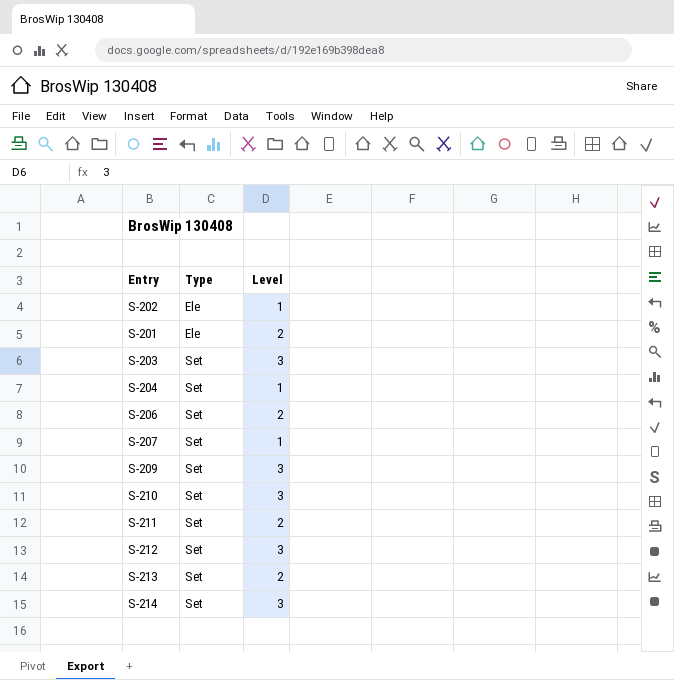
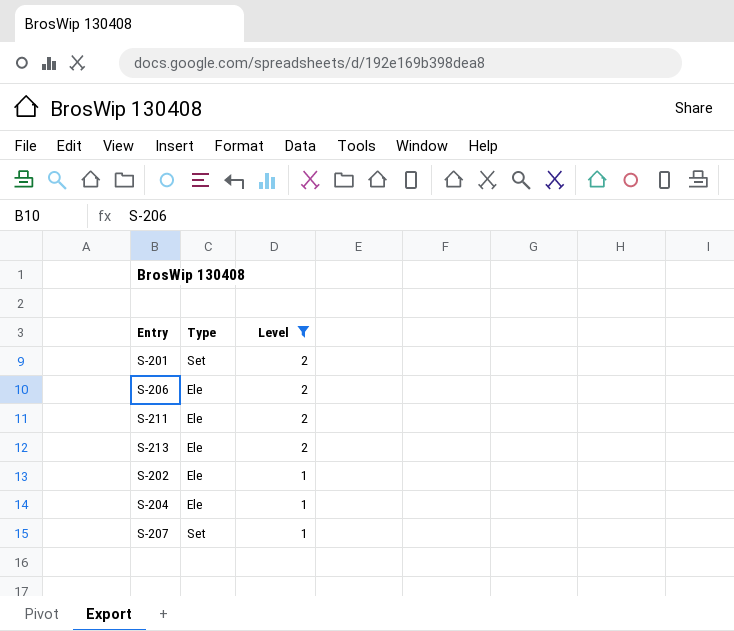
filter: none -> Level != 3
row order: Type ascending -> Level descending
S-201 | Type: Ele -> Set
S-206 | Type: Set -> Ele
S-211 | Type: Set -> Ele
S-213 | Type: Set -> Ele
S-204 | Type: Set -> Ele

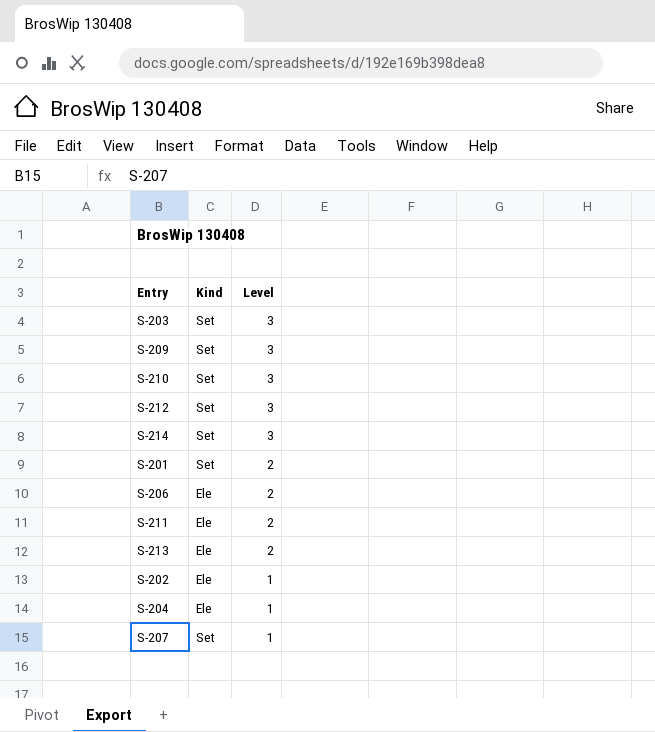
filter: Level != 3 -> none
column name: Type -> Kind

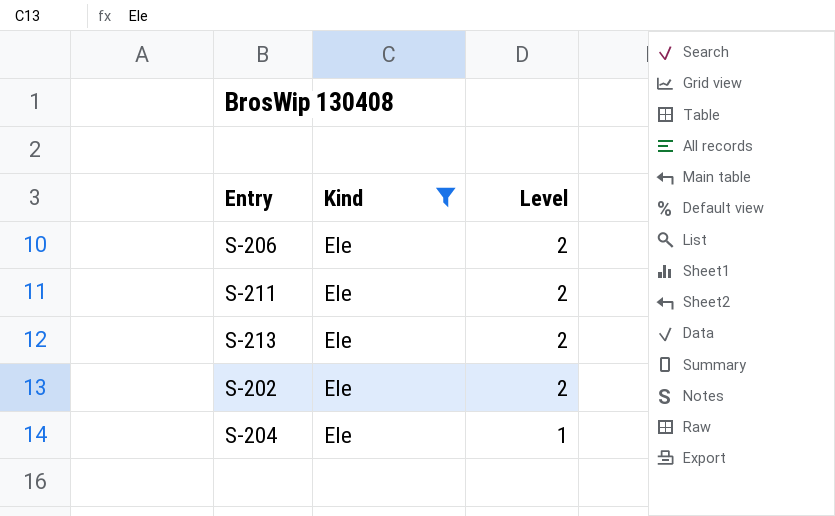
filter: none -> Kind = Ele
S-202 | Level: 1 -> 2

